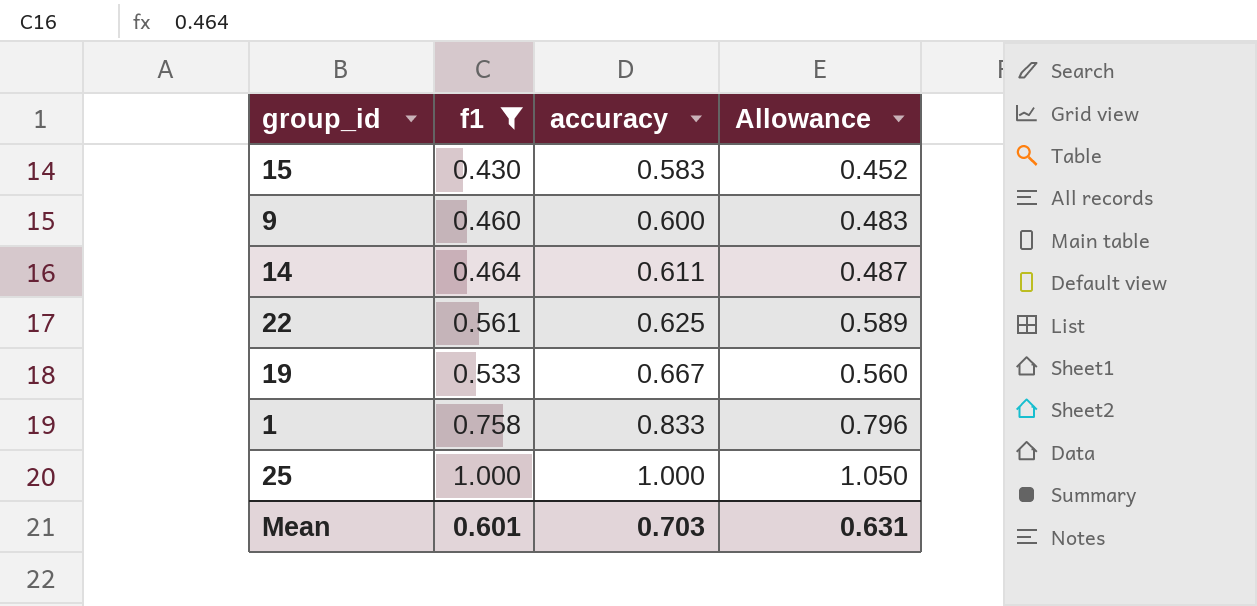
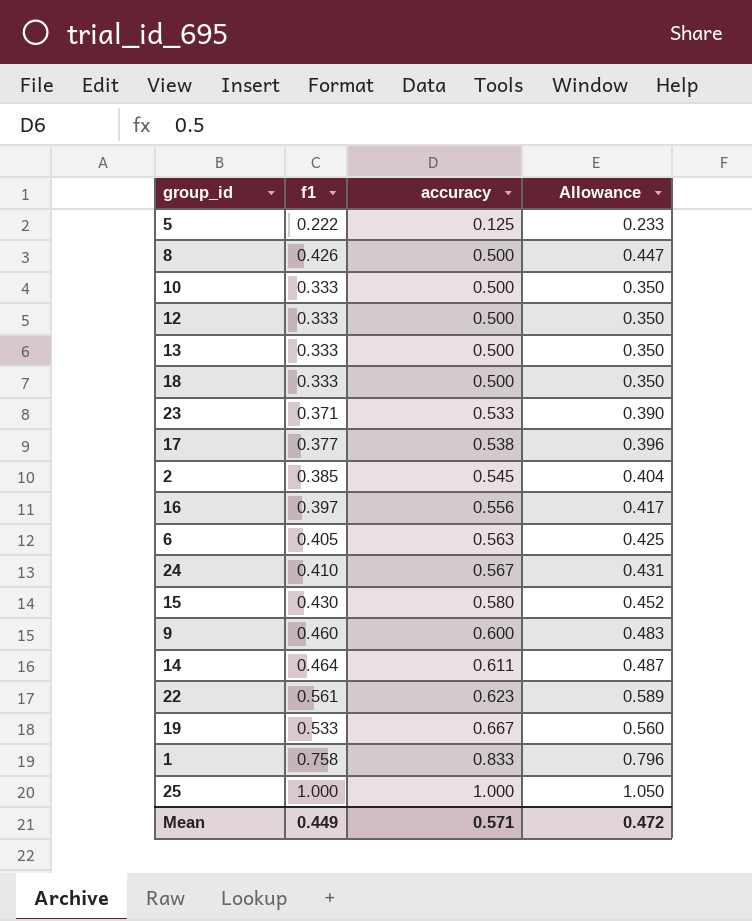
filter: f1 >= 0.430 -> none
15 | accuracy: 0.583 -> 0.580
22 | accuracy: 0.625 -> 0.623
Mean | f1: 0.601 -> 0.449
Mean | accuracy: 0.703 -> 0.571
Mean | Allowance: 0.631 -> 0.472

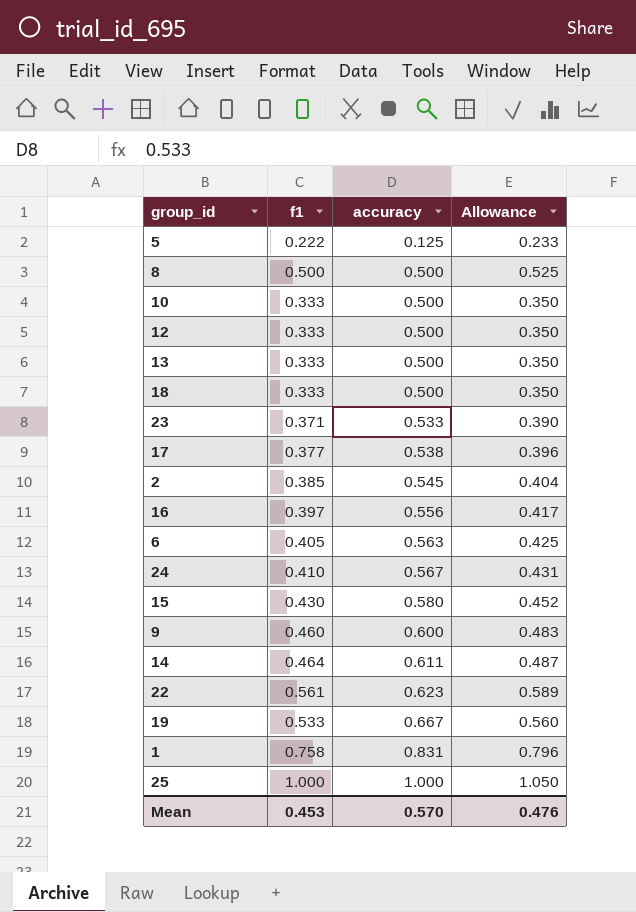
8 | f1: 0.426 -> 0.500
8 | Allowance: 0.447 -> 0.525
1 | accuracy: 0.833 -> 0.831
Mean | f1: 0.449 -> 0.453
Mean | accuracy: 0.571 -> 0.570
Mean | Allowance: 0.472 -> 0.476

